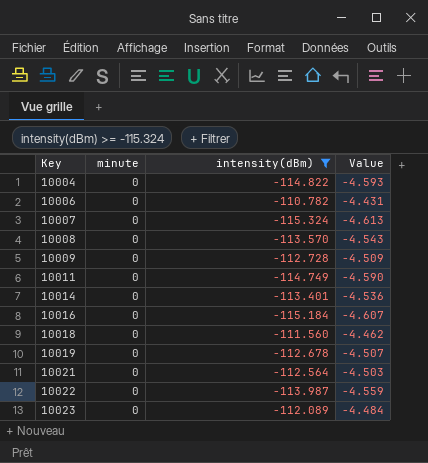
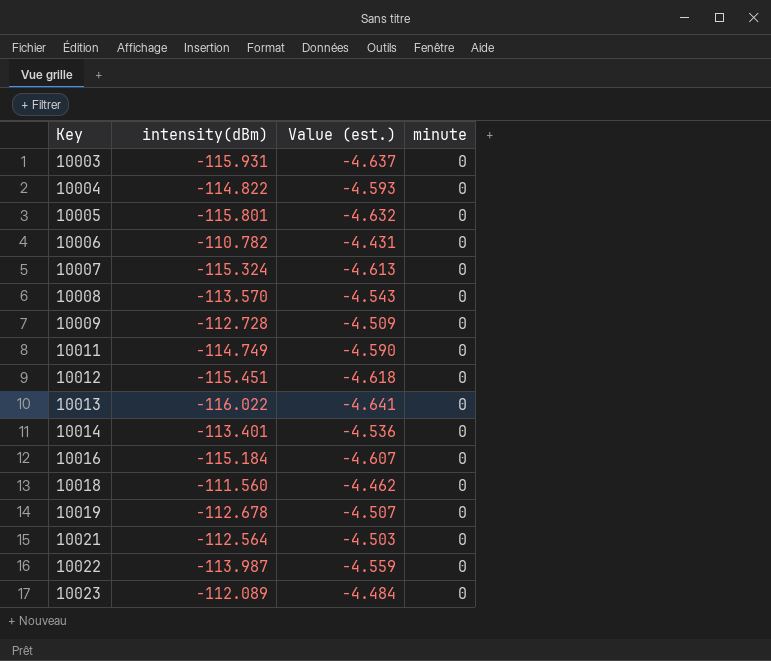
filter: intensity(dBm) >= -115.324 -> none
column name: Value -> Value (est.)
column minute | position: 2 -> 4

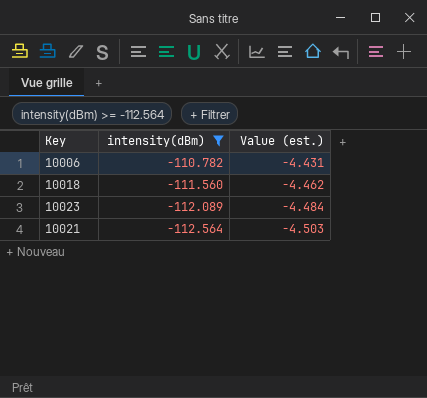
filter: none -> intensity(dBm) >= -112.564
row order: Key ascending -> intensity(dBm) descending
column minute | position: 4 -> none

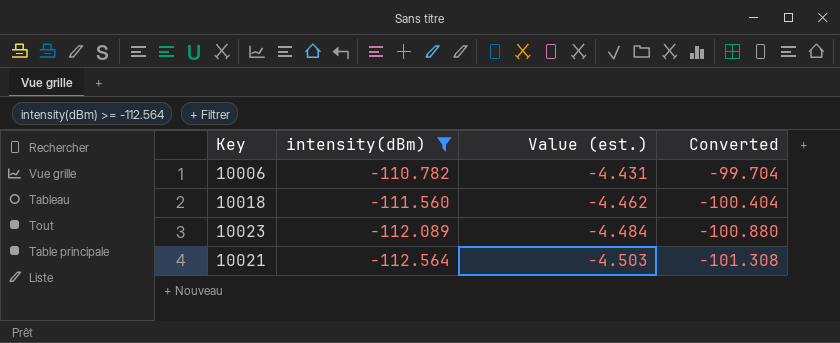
column Converted | formula: none -> [intensity(dBm)] * 0.9

